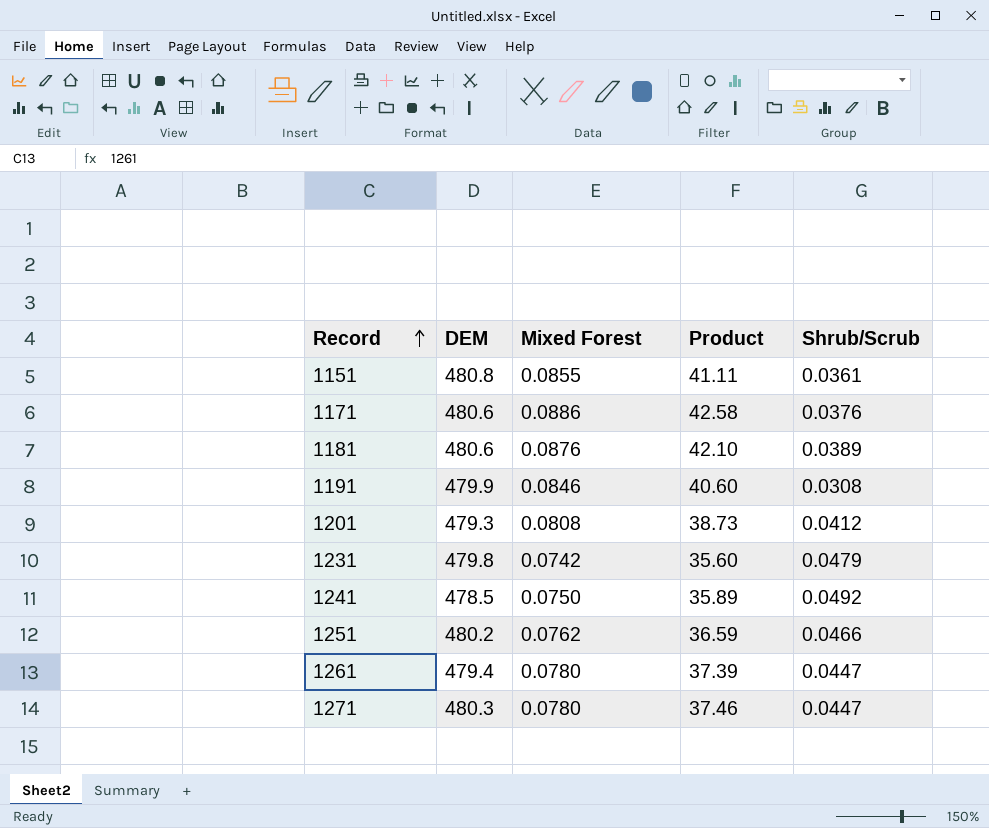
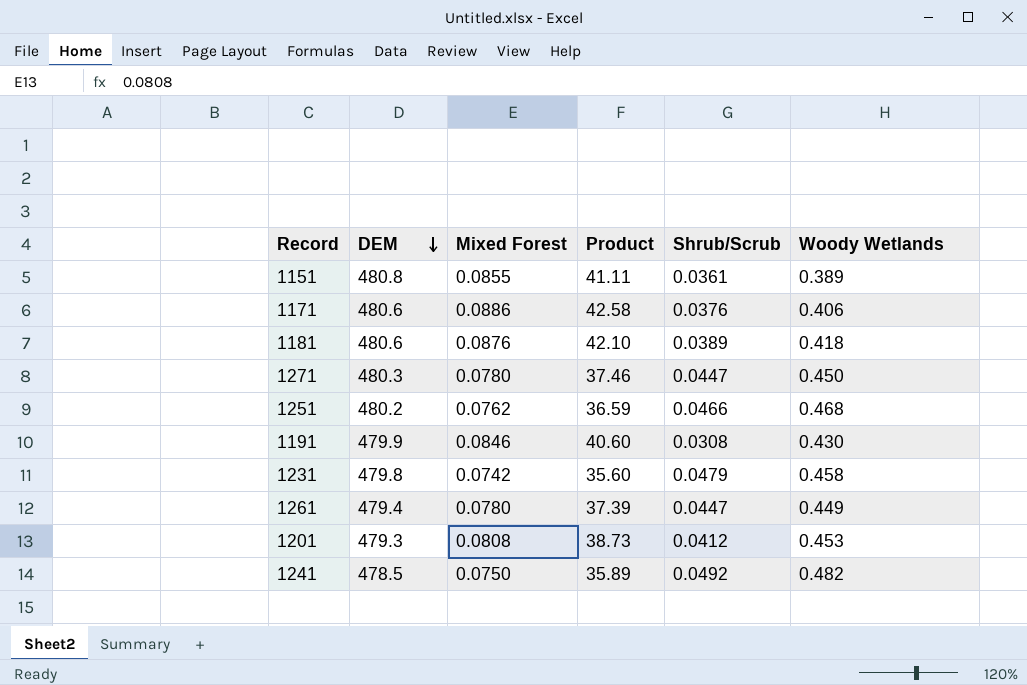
row order: Record ascending -> DEM descending
column Woody Wetlands | position: none -> 6

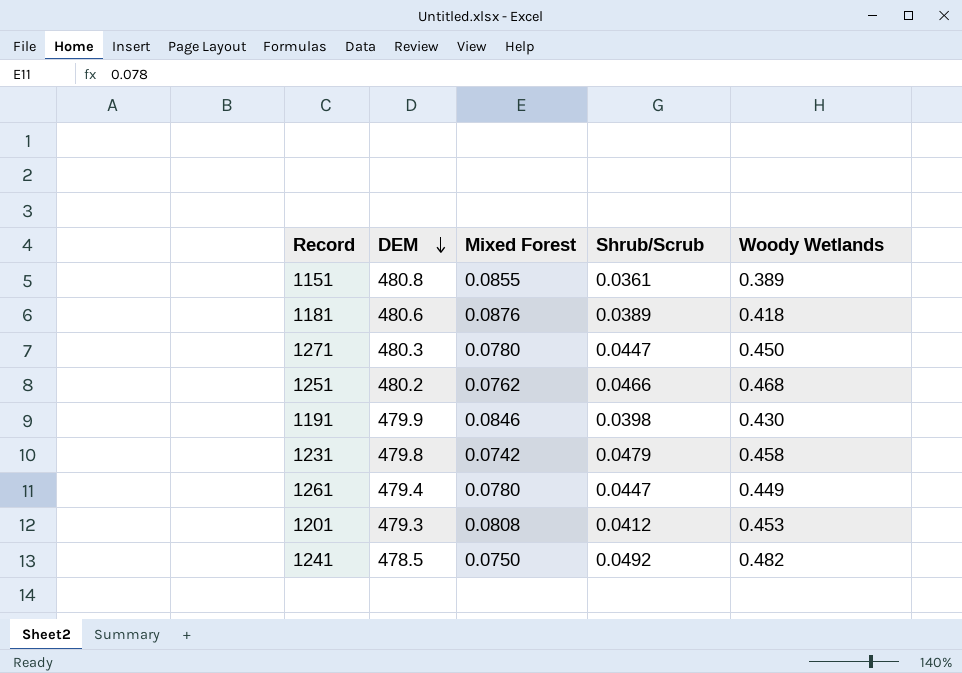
column Product | formula: [DEM] * [Mixed Forest] -> none
row 1171: 480.6 | 0.0886 | 42.58 | 0.0376 | 0.406 -> none
1191 | Shrub/Scrub: 0.0308 -> 0.0398

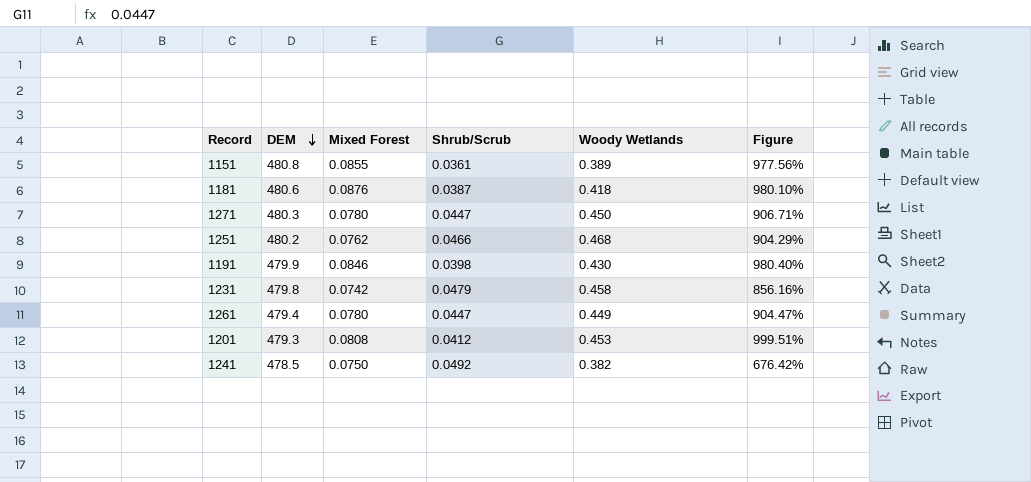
column Figure | formula: none -> ([Woody Wetlands] - [Shrub/Scrub]) / [Shrub/Scrub]
1181 | Shrub/Scrub: 0.0389 -> 0.0387
1241 | Woody Wetlands: 0.482 -> 0.382

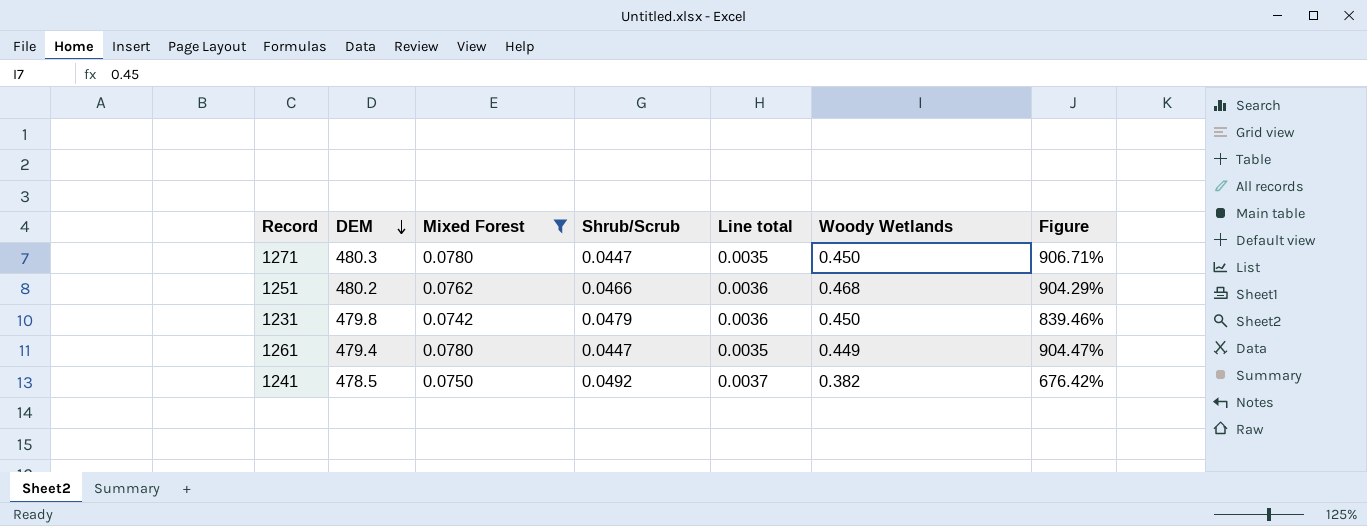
filter: none -> Mixed Forest <= 0.0780
column Line total | formula: none -> [Mixed Forest] * [Shrub/Scrub]
1231 | Woody Wetlands: 0.458 -> 0.450
1231 | Figure: 856.16% -> 839.46%

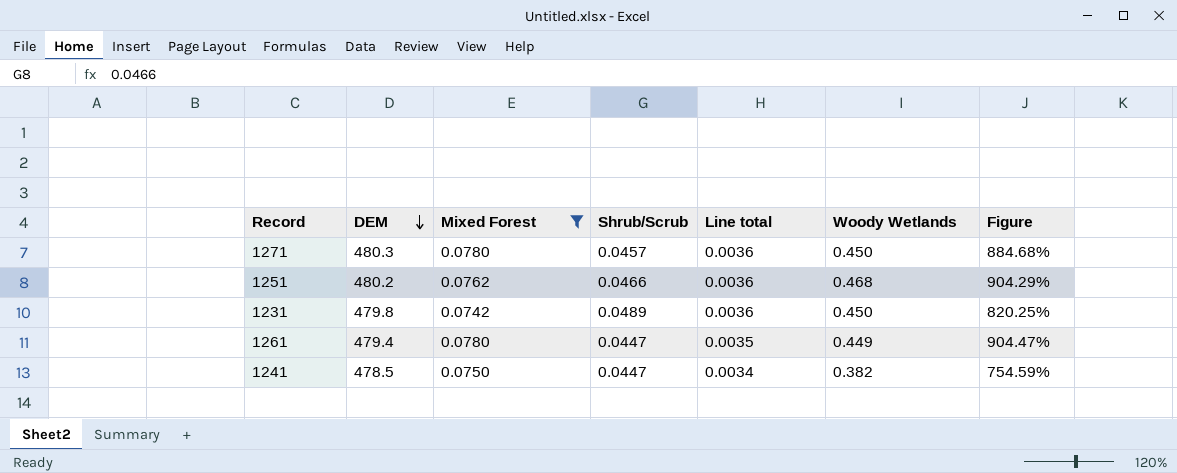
1271 | Shrub/Scrub: 0.0447 -> 0.0457
1271 | Line total: 0.0035 -> 0.0036
1271 | Figure: 906.71% -> 884.68%
1231 | Shrub/Scrub: 0.0479 -> 0.0489
1231 | Figure: 839.46% -> 820.25%
1241 | Shrub/Scrub: 0.0492 -> 0.0447
1241 | Line total: 0.0037 -> 0.0034
1241 | Figure: 676.42% -> 754.59%

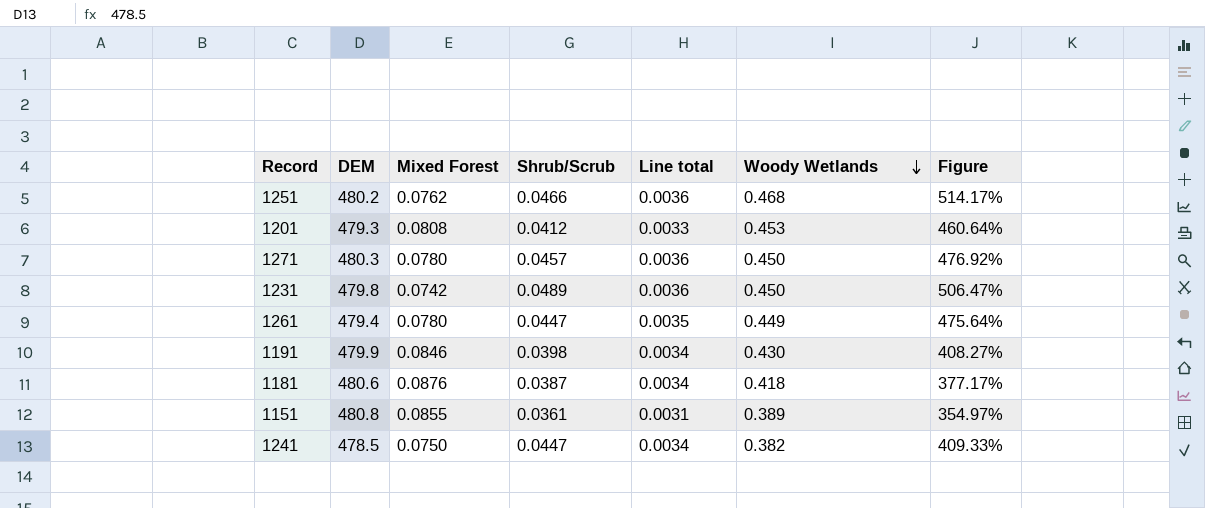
filter: Mixed Forest <= 0.0780 -> none
row order: DEM descending -> Woody Wetlands descending
column Figure | formula: ([Woody Wetlands] - [Shrub/Scrub]) / [Shrub/Scrub] -> ([Woody Wetlands] - [Mixed Forest]) / [Mixed Forest]

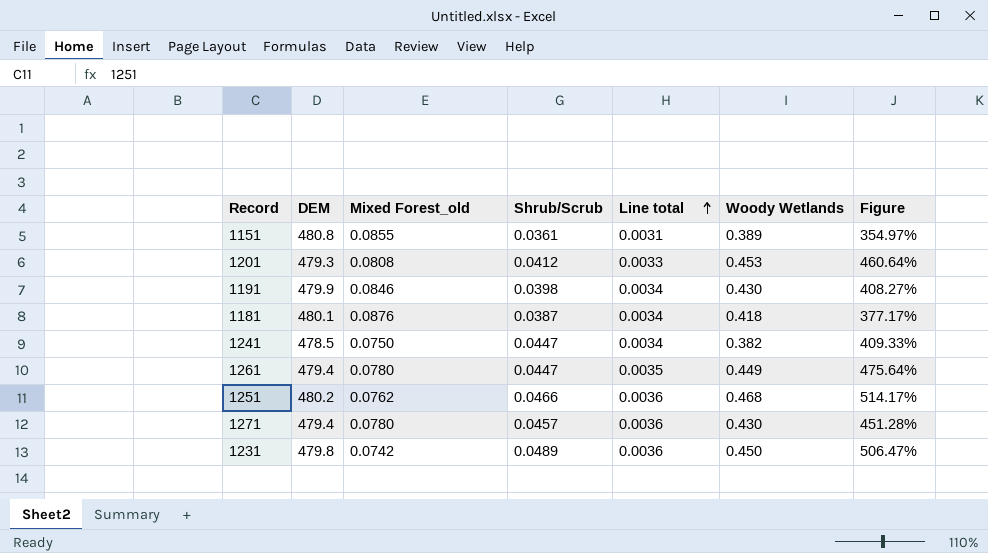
row order: Woody Wetlands descending -> Line total ascending
column name: Mixed Forest -> Mixed Forest_old
1181 | DEM: 480.6 -> 480.1
1271 | DEM: 480.3 -> 479.4
1271 | Woody Wetlands: 0.450 -> 0.430
1271 | Figure: 476.92% -> 451.28%

